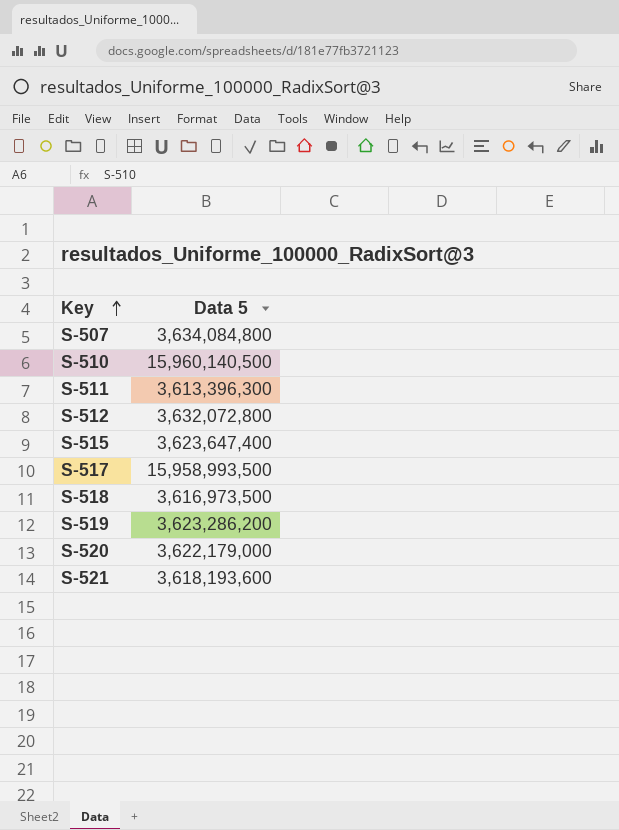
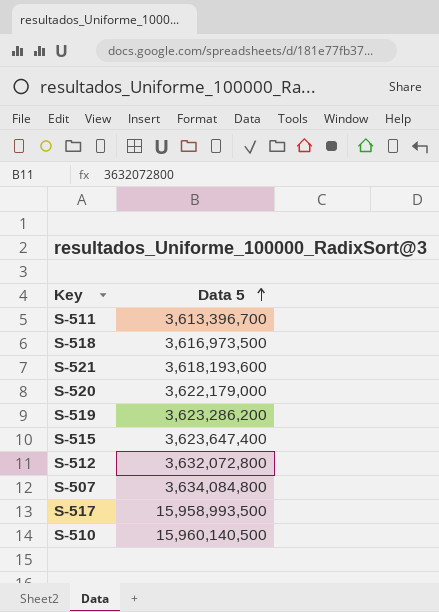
row order: Key ascending -> Data 5 ascending
S-511 | Data 5: 3,613,396,300 -> 3,613,396,700

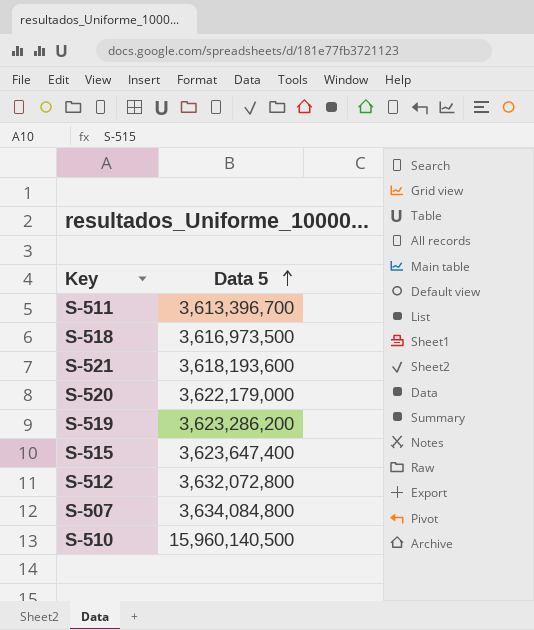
row S-517: 15,958,993,500 -> none

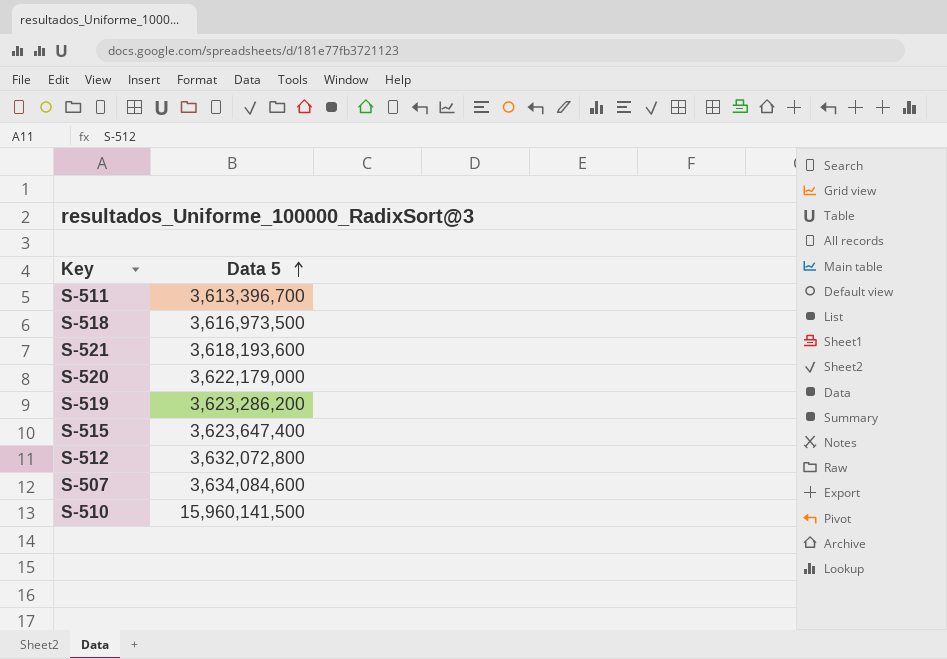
S-507 | Data 5: 3,634,084,800 -> 3,634,084,600
S-510 | Data 5: 15,960,140,500 -> 15,960,141,500

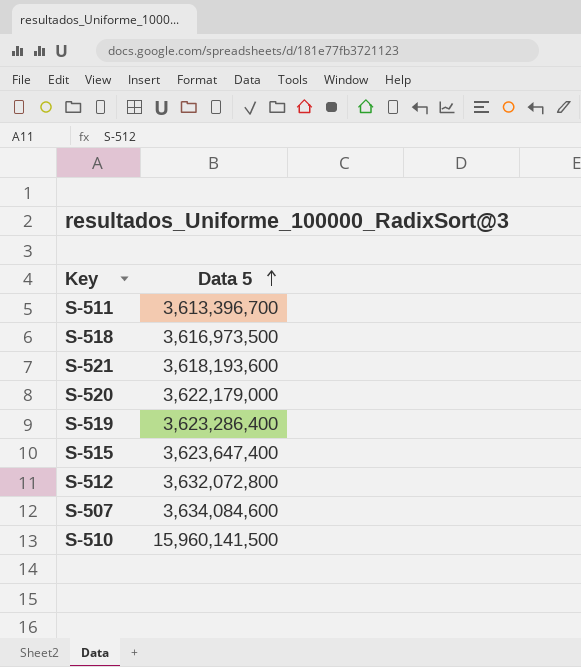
S-519 | Data 5: 3,623,286,200 -> 3,623,286,400

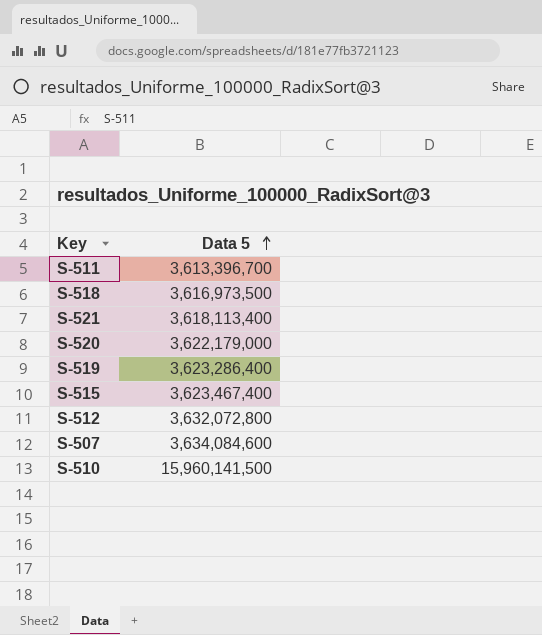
S-521 | Data 5: 3,618,193,600 -> 3,618,113,400
S-515 | Data 5: 3,623,647,400 -> 3,623,467,400

